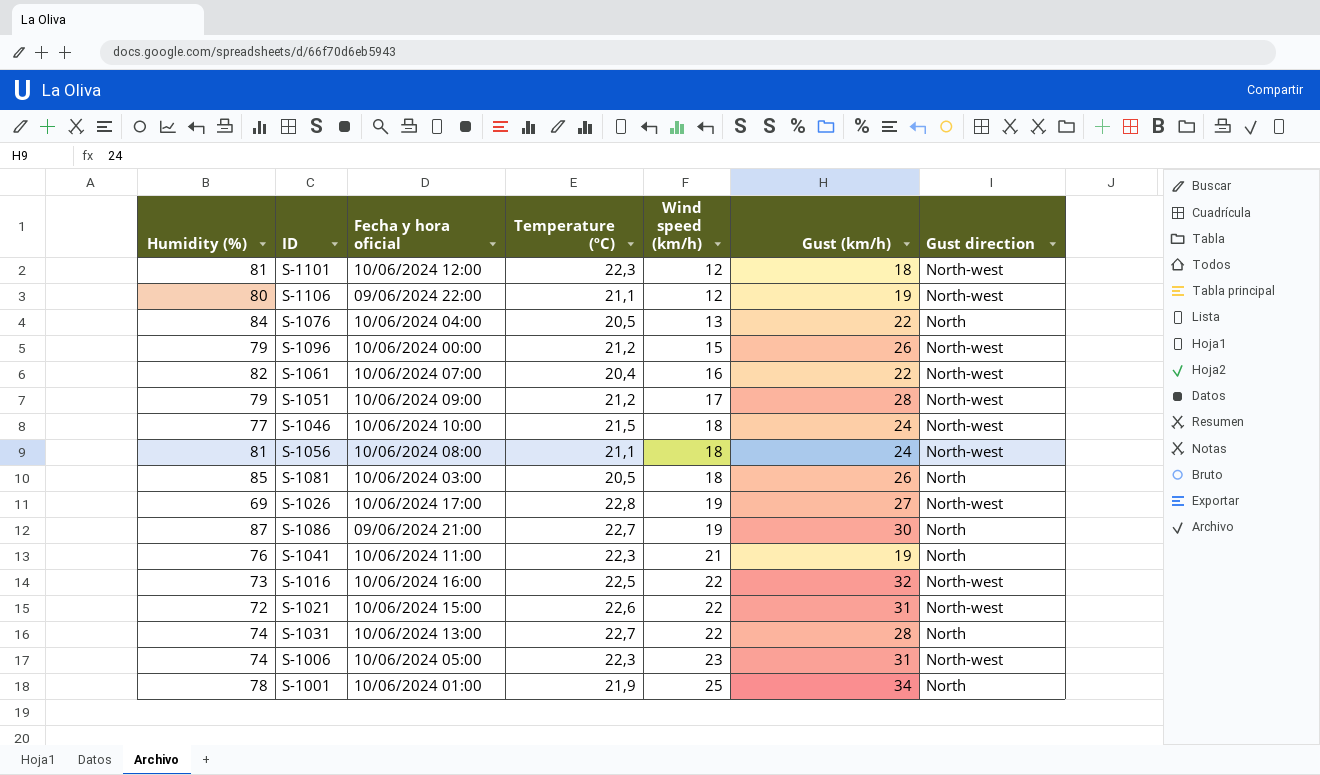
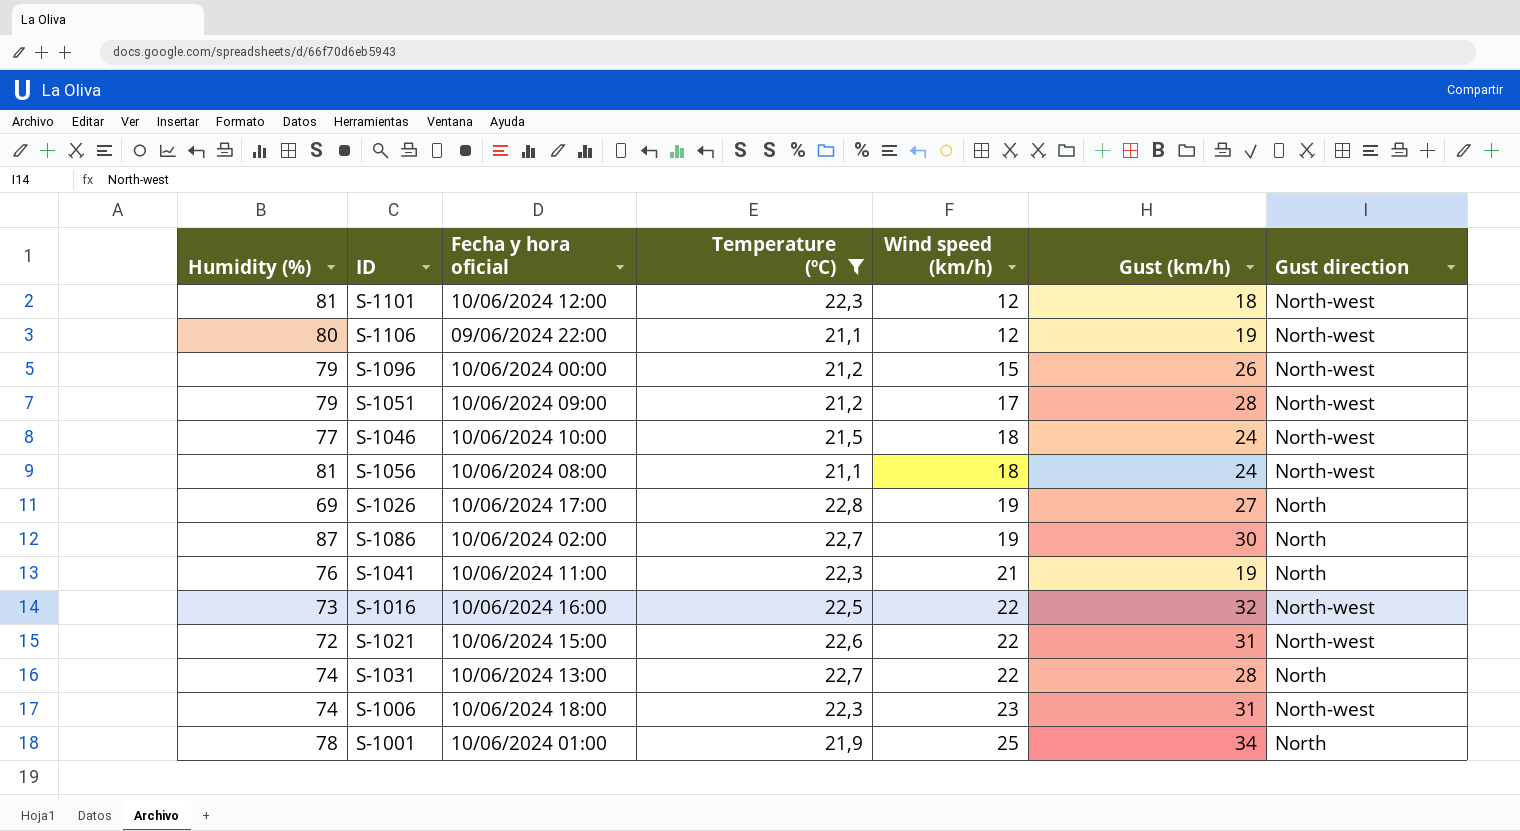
filter: none -> Temperature (ºC) >= 21,1
S-1026 | Gust direction: North-west -> North
S-1086 | Fecha y hora oficial: 09/06/2024 21:00 -> 10/06/2024 02:00
S-1006 | Fecha y hora oficial: 10/06/2024 05:00 -> 10/06/2024 18:00

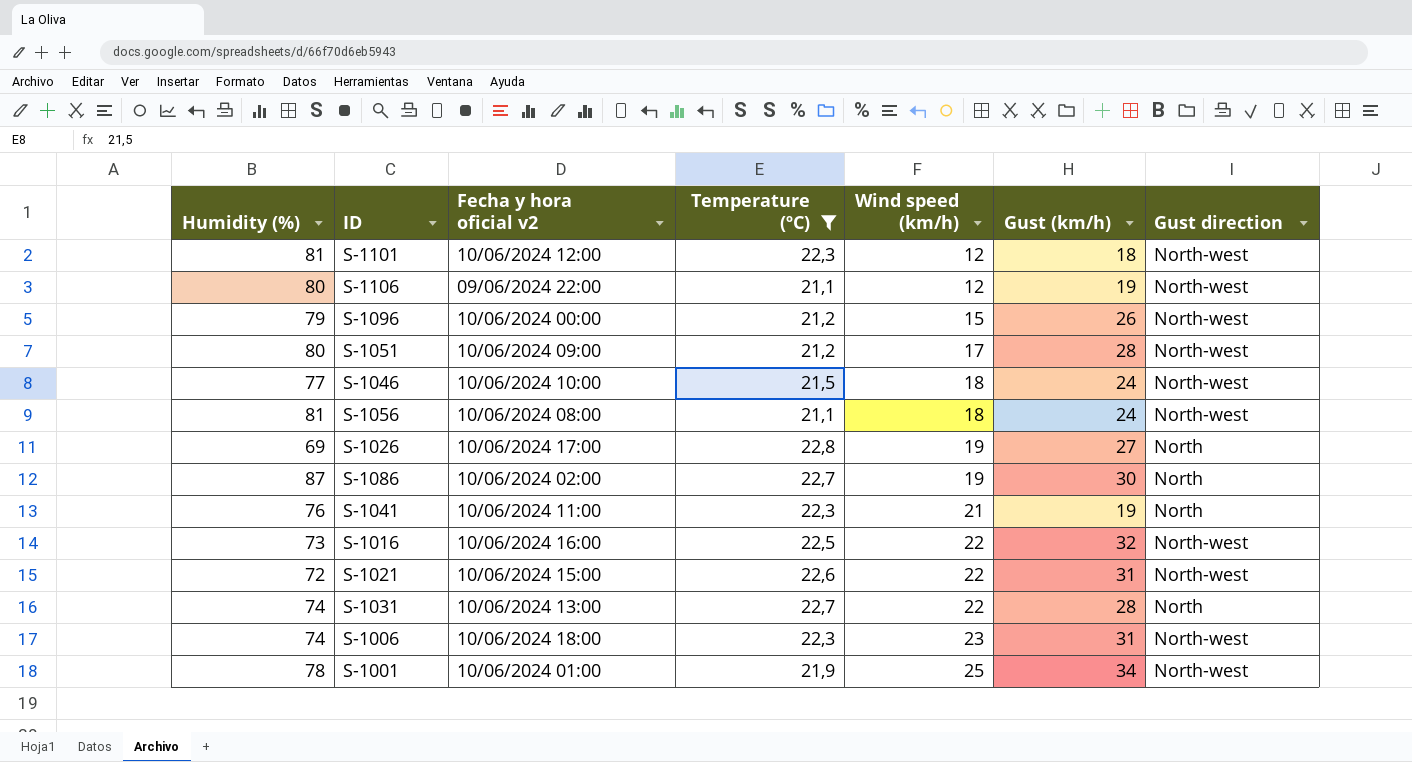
column name: Fecha y hora oficial -> Fecha y hora oficial v2
S-1051 | Humidity (%): 79 -> 80
S-1001 | Gust direction: North -> North-west

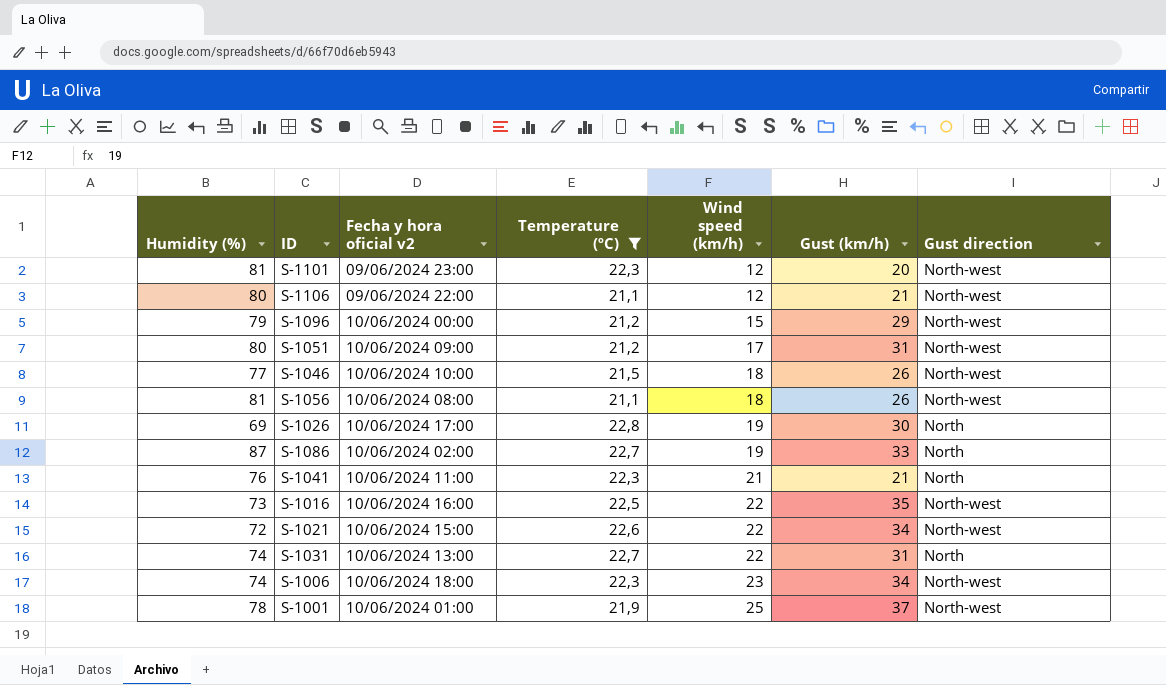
S-1101 | Fecha y hora oficial v2: 10/06/2024 12:00 -> 09/06/2024 23:00
S-1101 | Gust (km/h): 18 -> 20
S-1106 | Gust (km/h): 19 -> 21
S-1096 | Gust (km/h): 26 -> 29
S-1051 | Gust (km/h): 28 -> 31
S-1046 | Gust (km/h): 24 -> 26
S-1056 | Gust (km/h): 24 -> 26
S-1026 | Gust (km/h): 27 -> 30
S-1086 | Gust (km/h): 30 -> 33
S-1041 | Gust (km/h): 19 -> 21
S-1016 | Gust (km/h): 32 -> 35
S-1021 | Gust (km/h): 31 -> 34
S-1031 | Gust (km/h): 28 -> 31
S-1006 | Gust (km/h): 31 -> 34
S-1001 | Gust (km/h): 34 -> 37

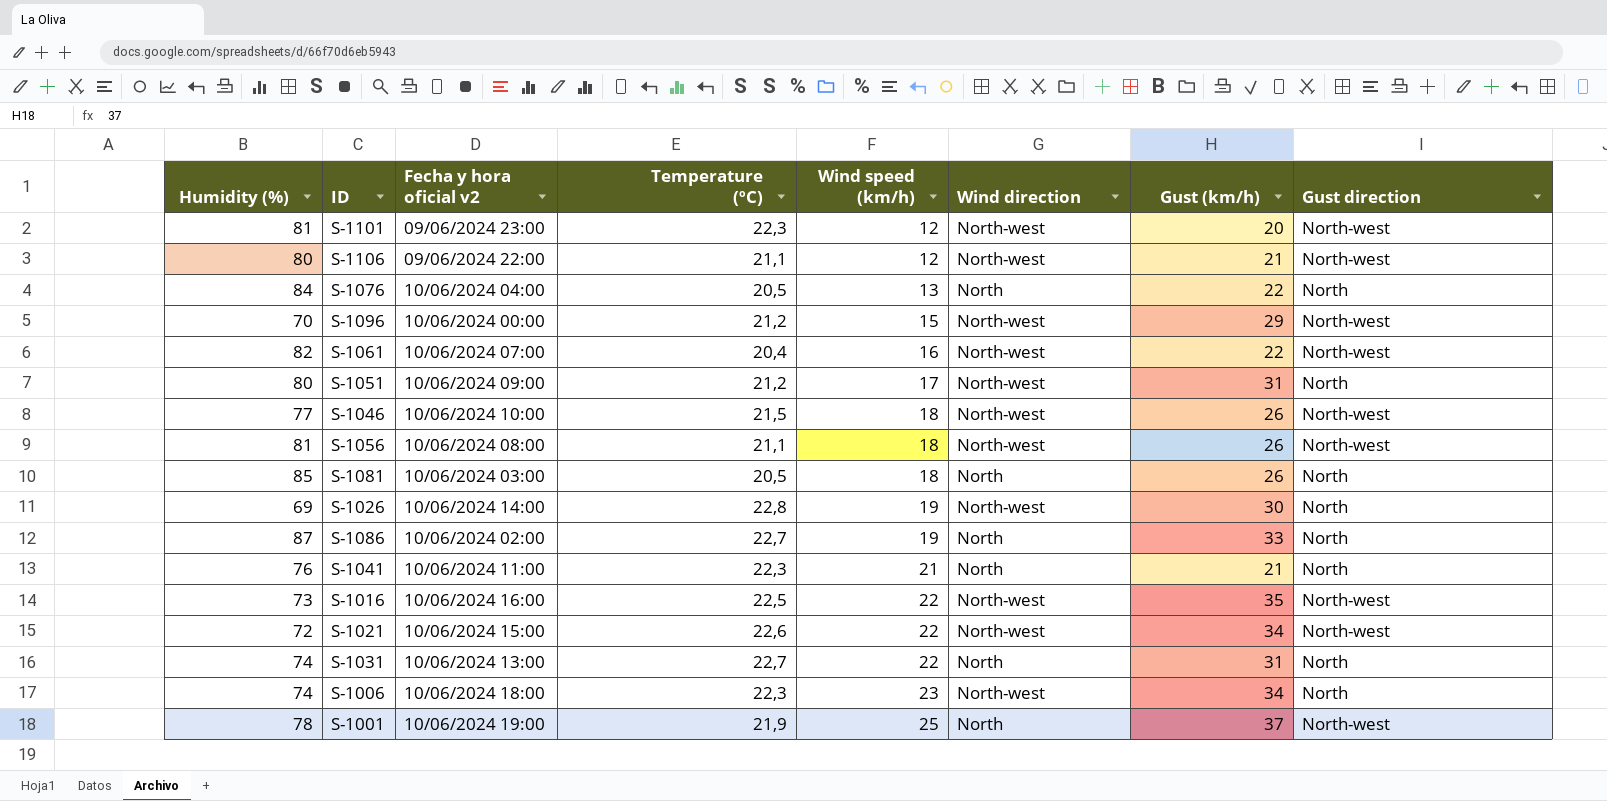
filter: Temperature (ºC) >= 21,1 -> none
column Wind direction | position: none -> 6
S-1096 | Humidity (%): 79 -> 70
S-1051 | Gust direction: North-west -> North
S-1026 | Fecha y hora oficial v2: 10/06/2024 17:00 -> 10/06/2024 14:00
S-1006 | Gust direction: North-west -> North
S-1001 | Fecha y hora oficial v2: 10/06/2024 01:00 -> 10/06/2024 19:00

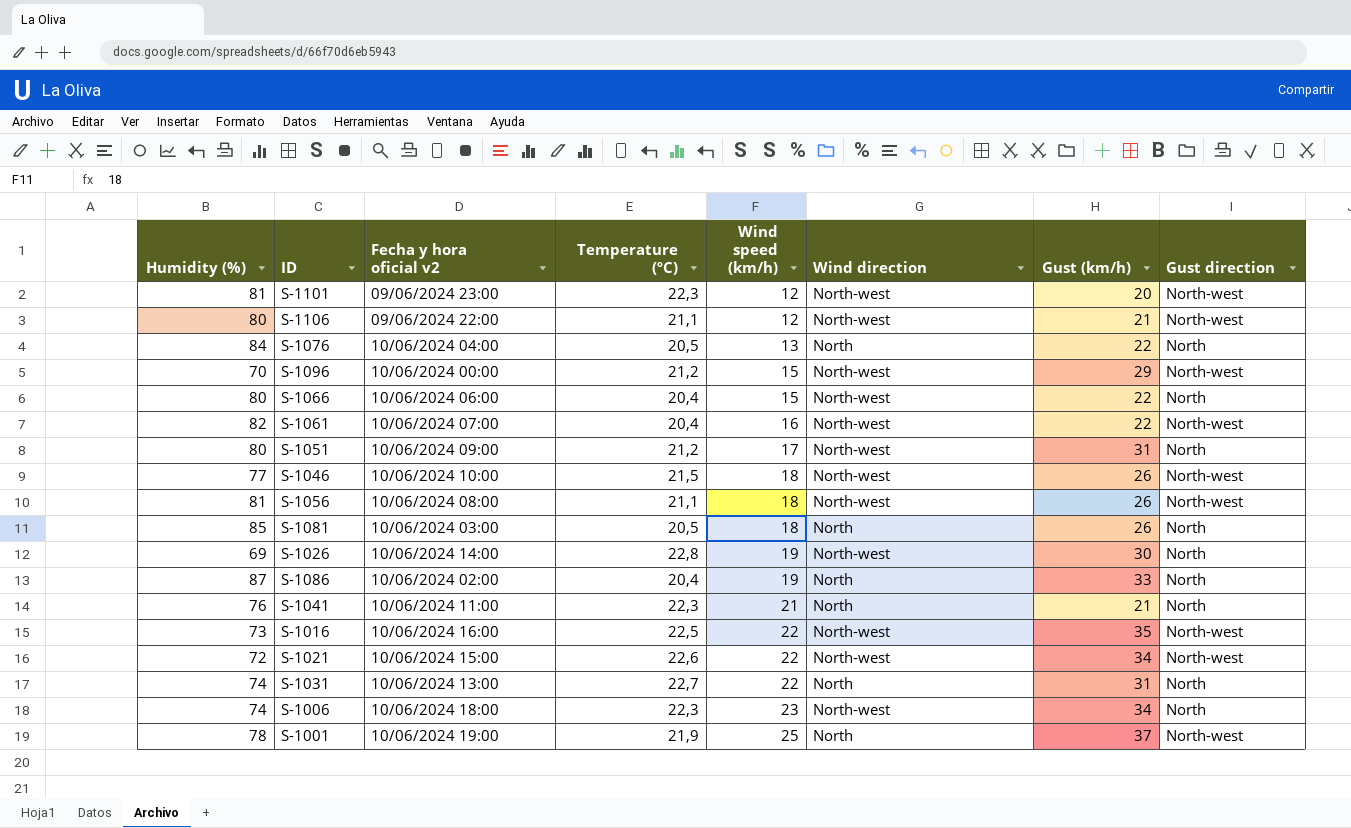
row S-1066: none -> 80 | 10/06/2024 06:00 | 20,4 | 15 | North-west | 22 | North
S-1086 | Temperature (ºC): 22,7 -> 20,4

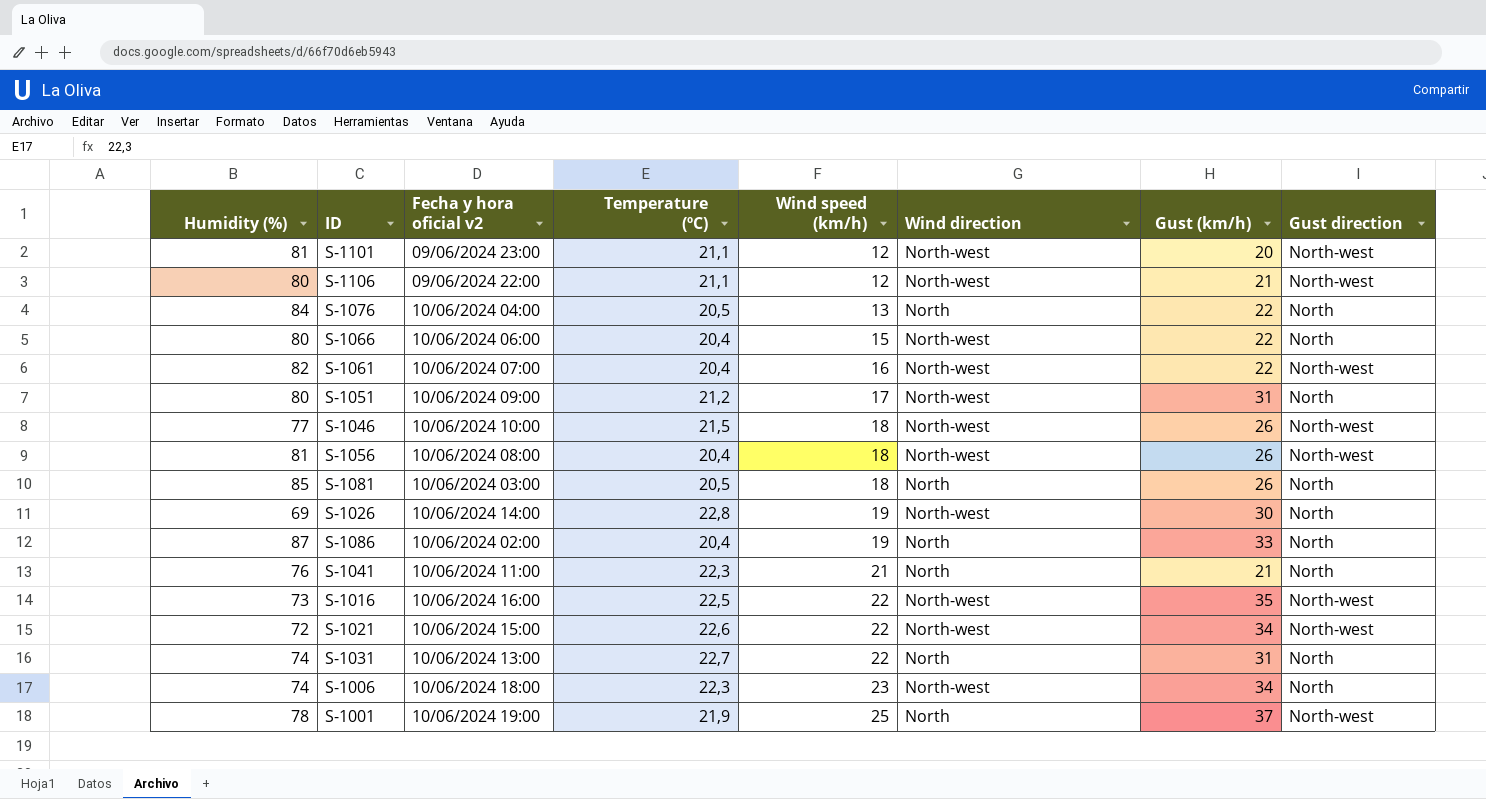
row S-1096: 70 | 10/06/2024 00:00 | 21,2 | 15 | North-west | 29 | North-west -> none
S-1101 | Temperature (ºC): 22,3 -> 21,1
S-1056 | Temperature (ºC): 21,1 -> 20,4

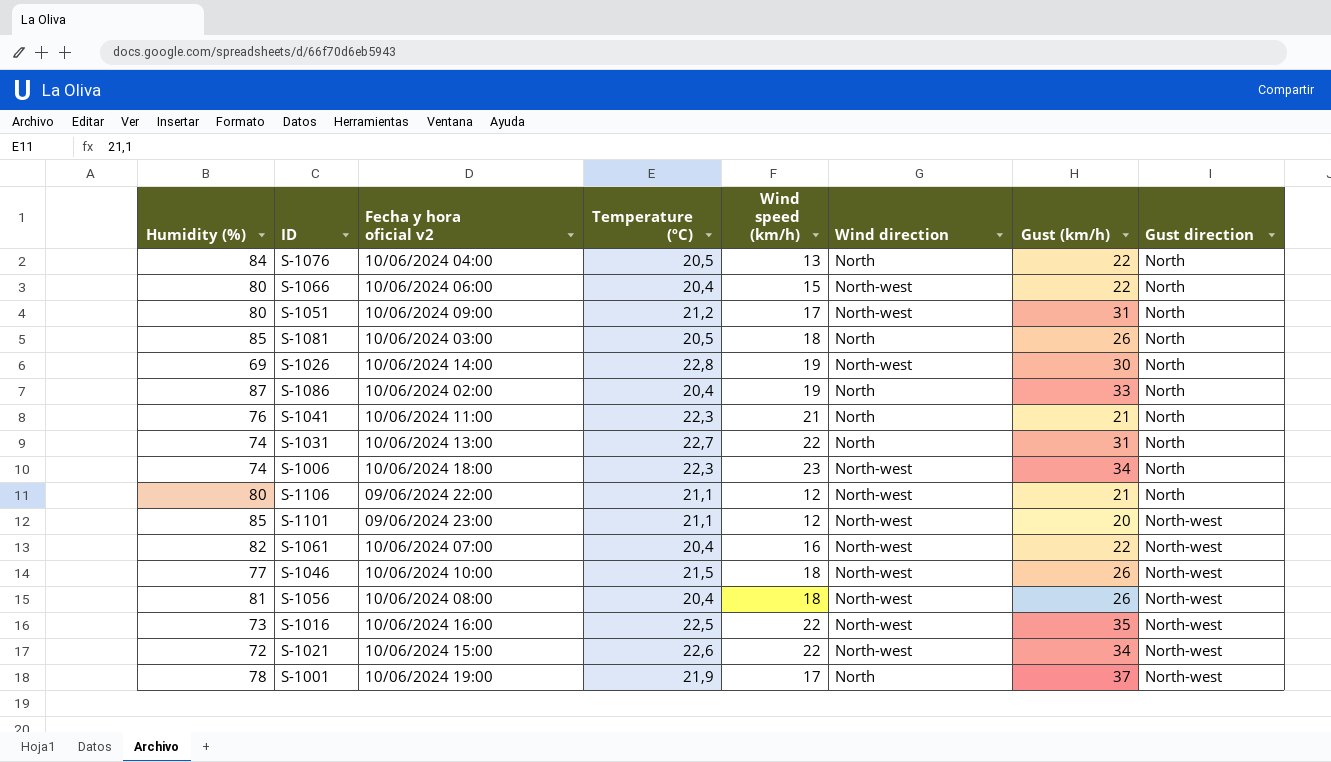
row order: Wind speed (km/h) ascending -> Gust direction ascending
S-1106 | Gust direction: North-west -> North
S-1101 | Humidity (%): 81 -> 85
S-1001 | Wind speed (km/h): 25 -> 17

